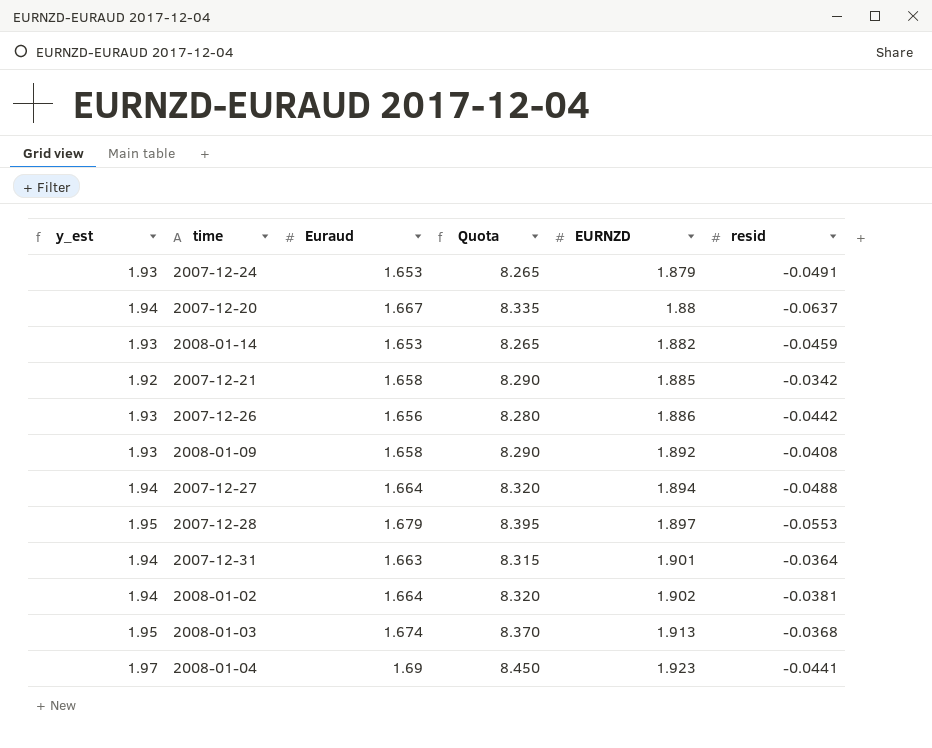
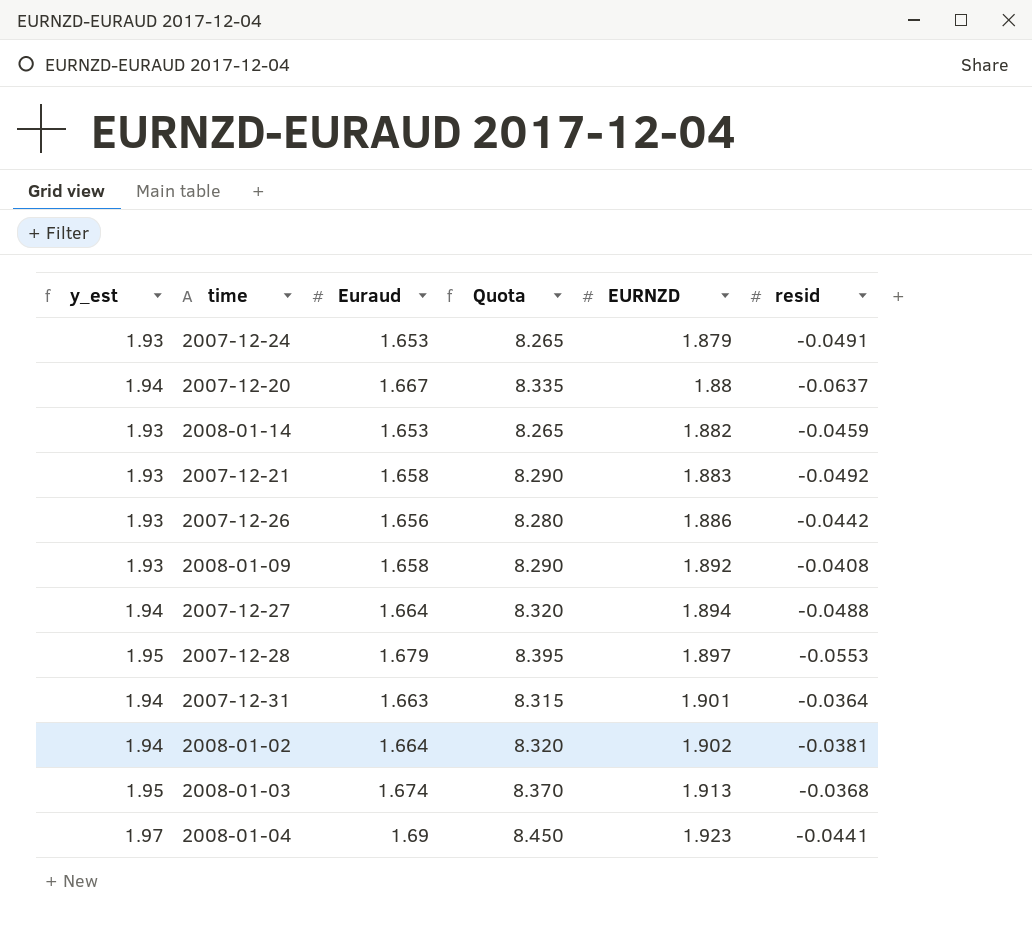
2007-12-21 | y_est: 1.92 -> 1.93
2007-12-21 | EURNZD: 1.885 -> 1.883
2007-12-21 | resid: -0.0342 -> -0.0492

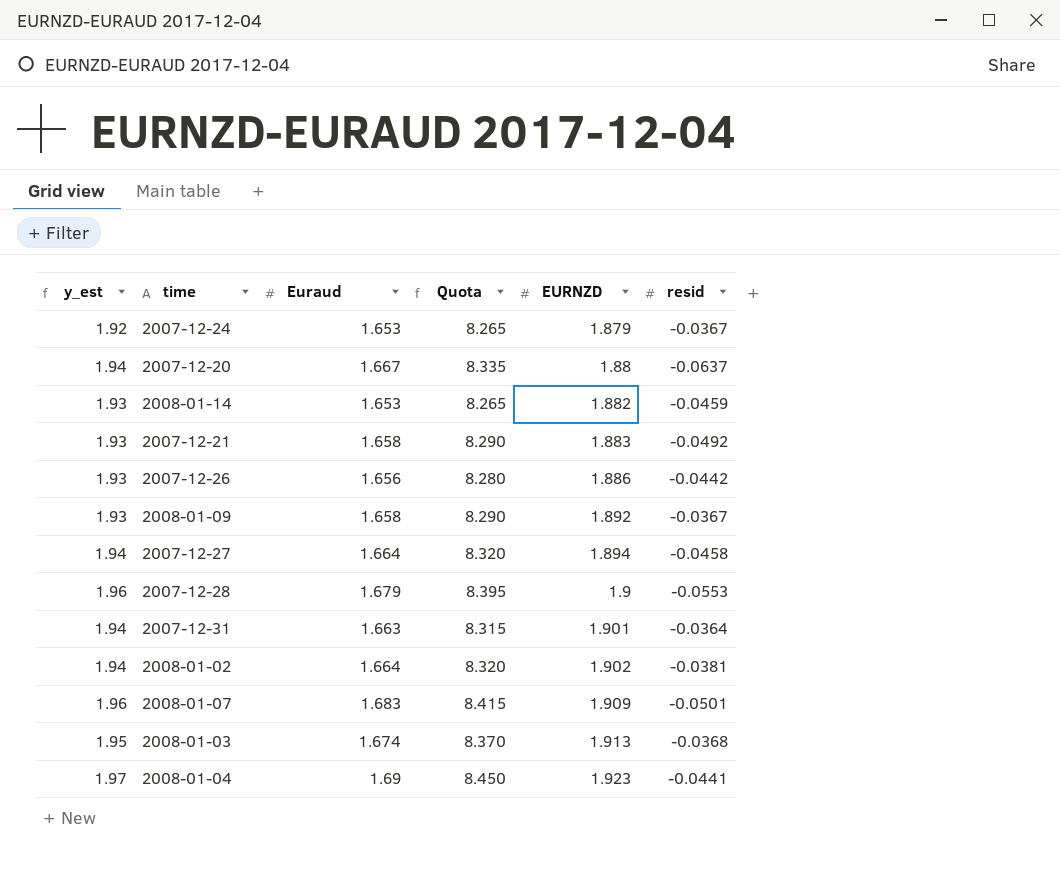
2007-12-24 | y_est: 1.93 -> 1.92
2007-12-24 | resid: -0.0491 -> -0.0367
2008-01-09 | resid: -0.0408 -> -0.0367
2007-12-27 | resid: -0.0488 -> -0.0458
2007-12-28 | y_est: 1.95 -> 1.96
2007-12-28 | EURNZD: 1.897 -> 1.9
row 2008-01-07: none -> 1.96 | 1.683 | 8.415 | 1.909 | -0.0501

